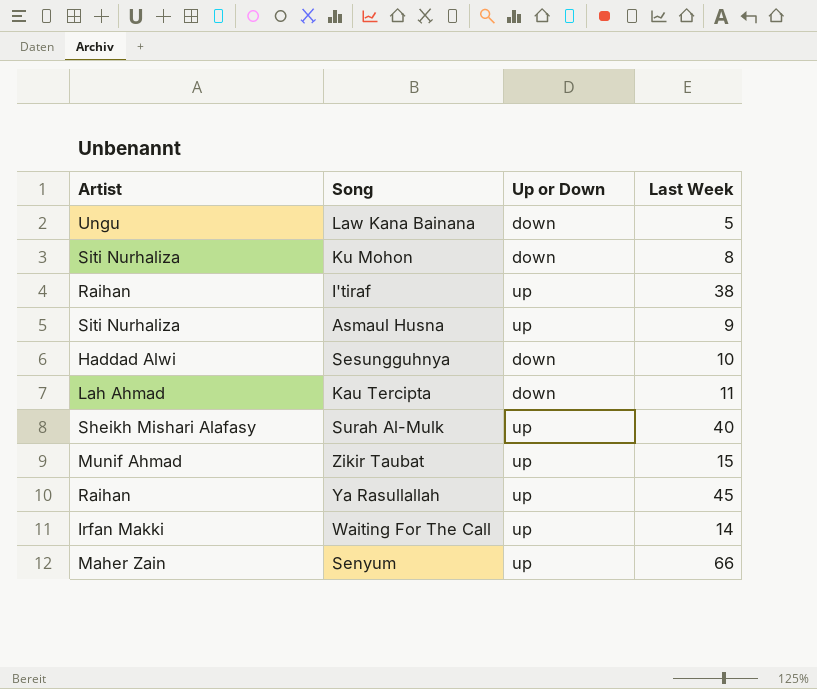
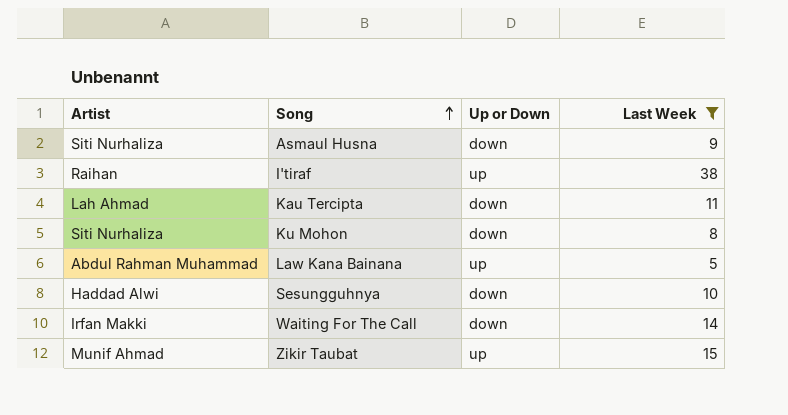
filter: none -> Last Week <= 38
row order: none -> Song ascending
Asmaul Husna | Up or Down: up -> down
Law Kana Bainana | Artist: Ungu -> Abdul Rahman Muhammad
Law Kana Bainana | Up or Down: down -> up
Waiting For The Call | Up or Down: up -> down

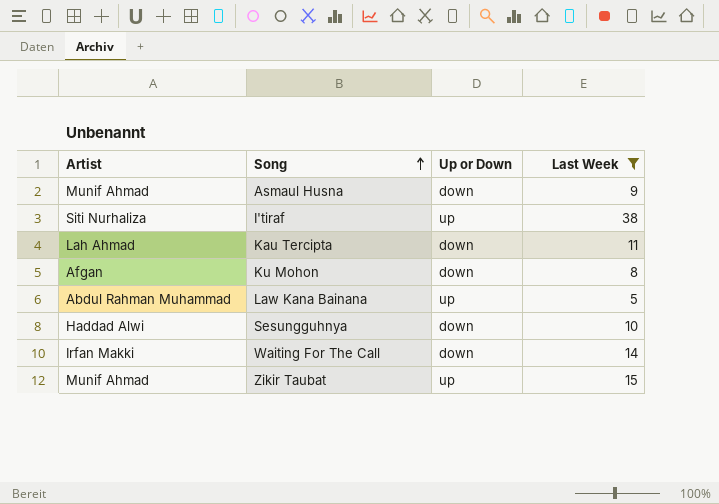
Asmaul Husna | Artist: Siti Nurhaliza -> Munif Ahmad
I'tiraf | Artist: Raihan -> Siti Nurhaliza
Ku Mohon | Artist: Siti Nurhaliza -> Afgan

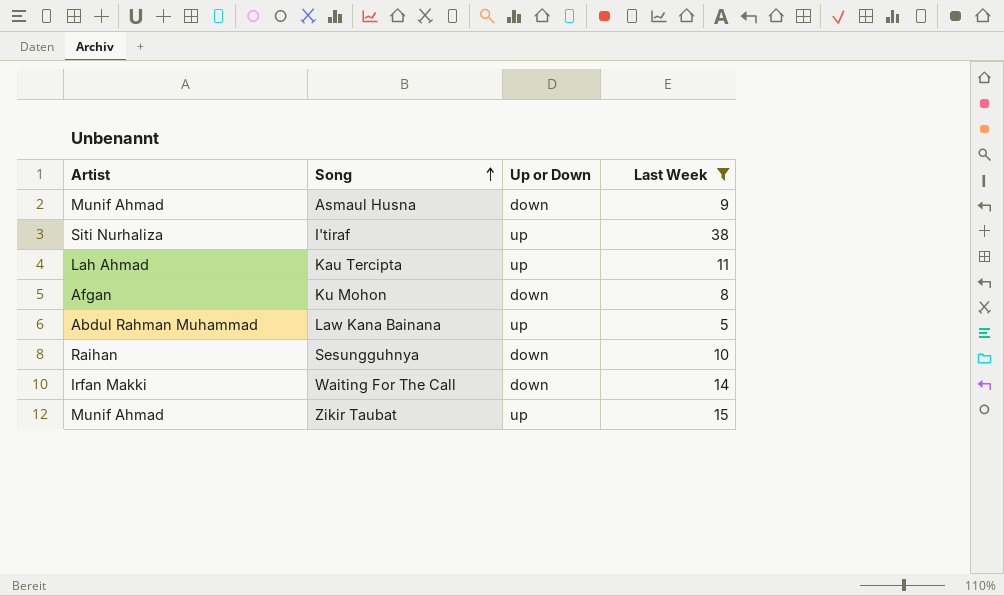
Kau Tercipta | Up or Down: down -> up
Sesungguhnya | Artist: Haddad Alwi -> Raihan

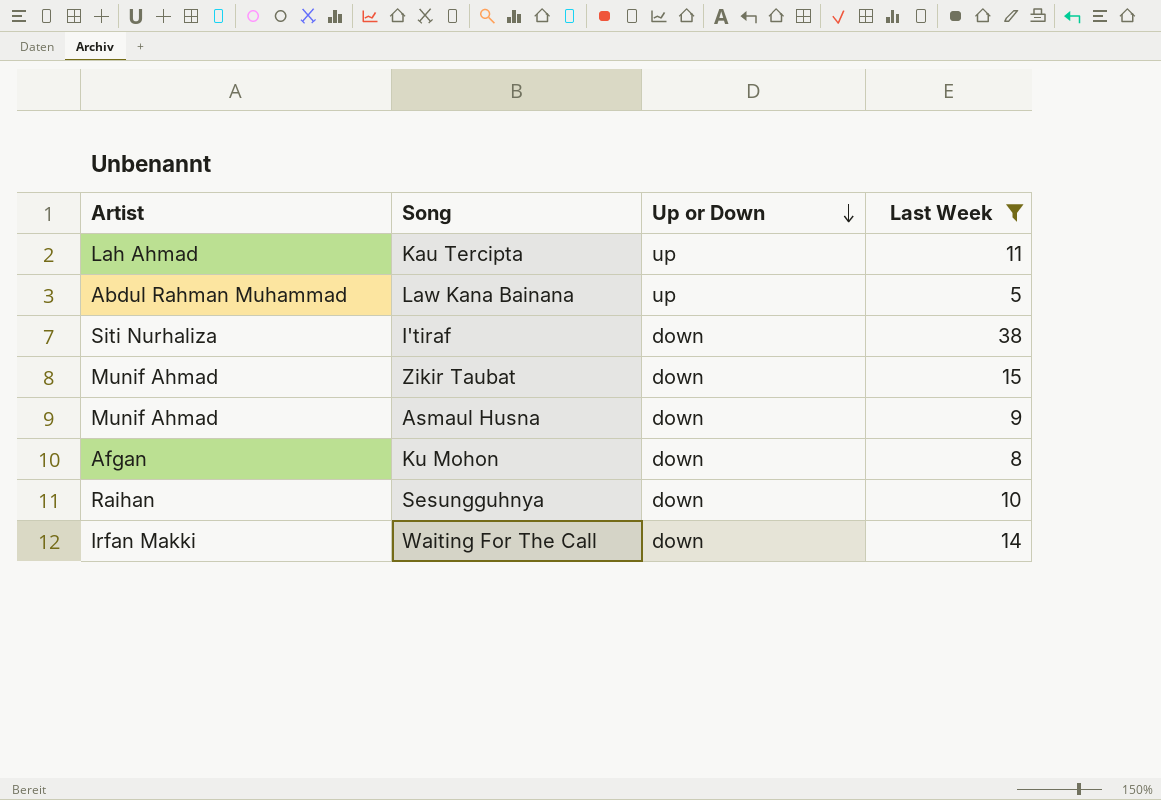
row order: Song ascending -> Up or Down descending
I'tiraf | Up or Down: up -> down
Zikir Taubat | Up or Down: up -> down

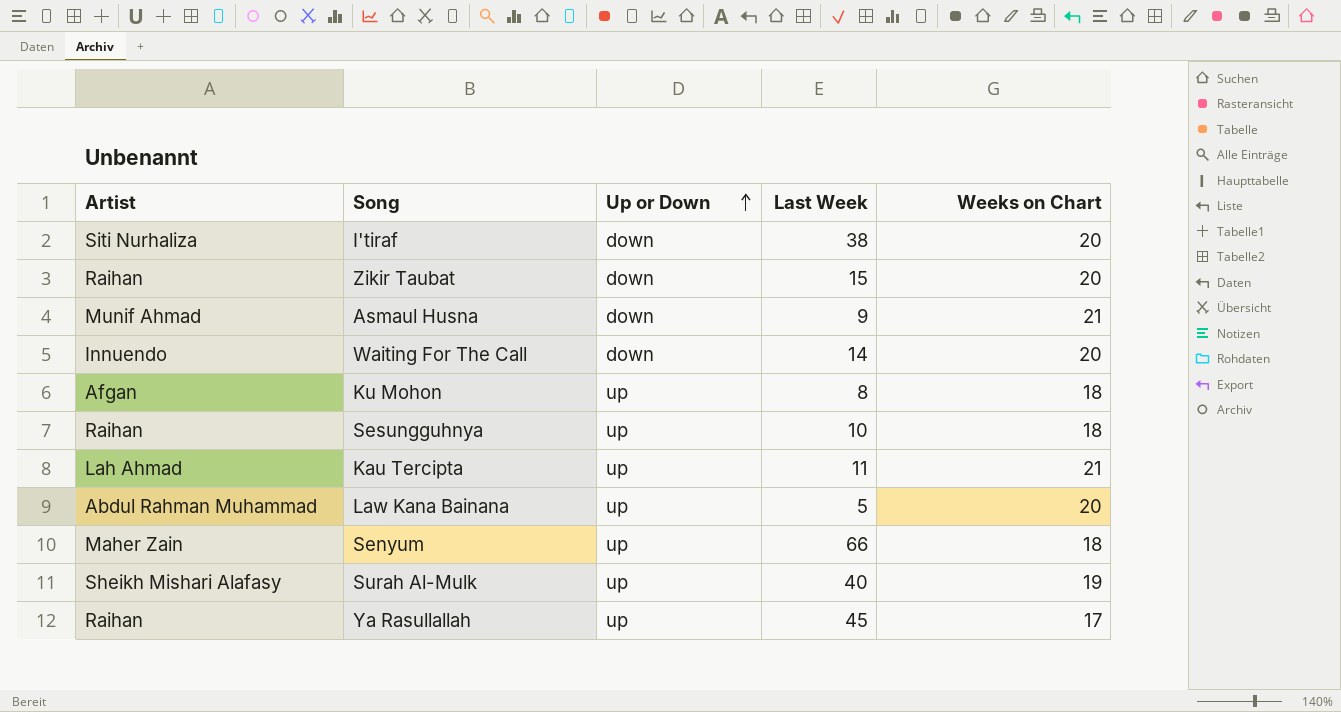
filter: Last Week <= 38 -> none
row order: Up or Down descending -> Up or Down ascending
column Weeks on Chart | position: none -> 5
Zikir Taubat | Artist: Munif Ahmad -> Raihan
Waiting For The Call | Artist: Irfan Makki -> Innuendo
Ku Mohon | Up or Down: down -> up
Sesungguhnya | Up or Down: down -> up

